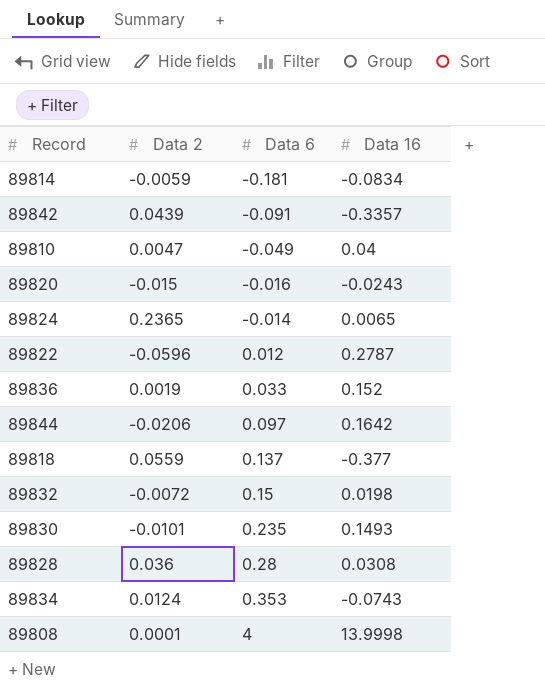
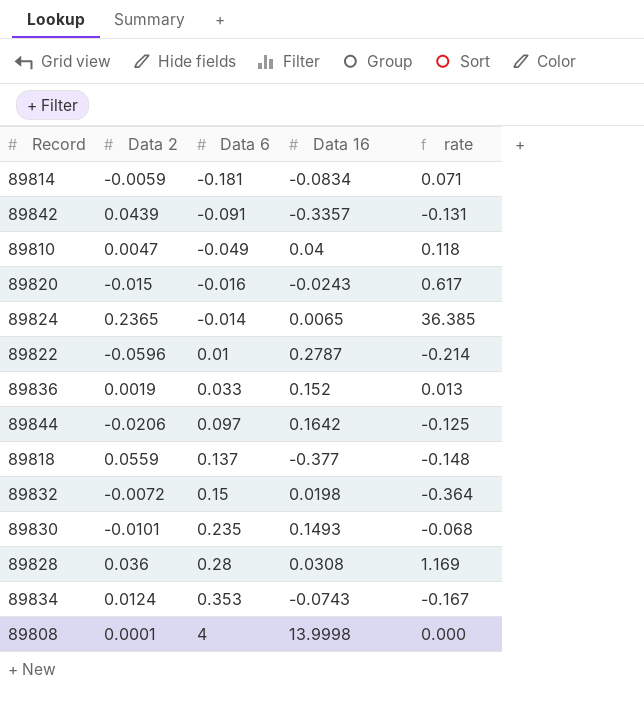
column rate | formula: none -> [Data 2] / [Data 16]
89822 | Data 6: 0.012 -> 0.01

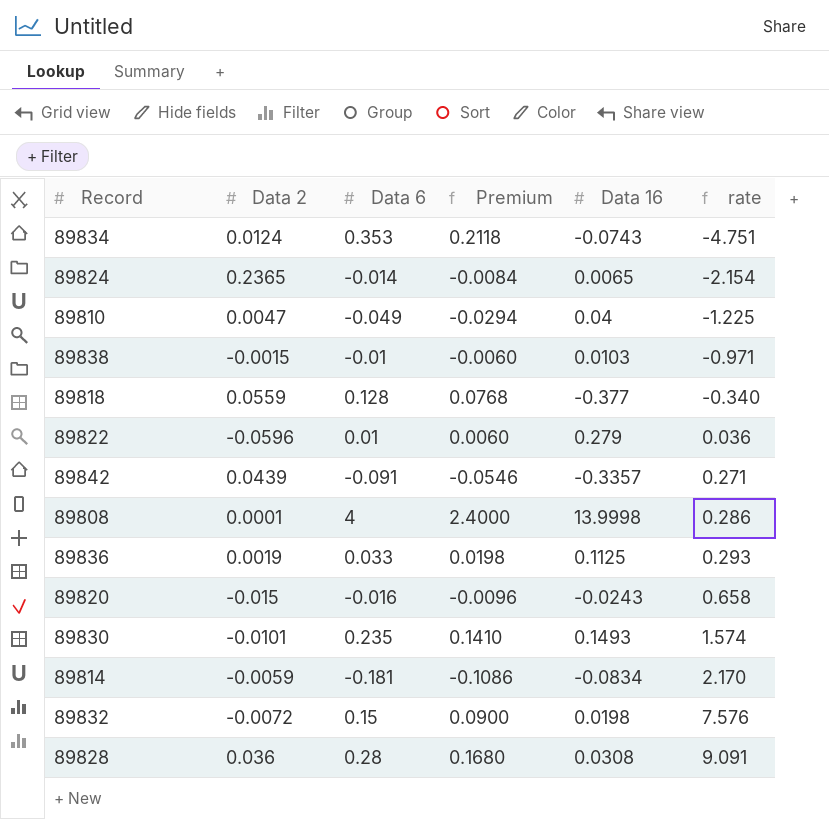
row order: Data 6 ascending -> rate ascending
column Premium | formula: none -> [Data 6] * 0.6
column rate | formula: [Data 2] / [Data 16] -> [Data 6] / [Data 16]
row 89844: -0.0206 | 0.097 | 0.1642 | -0.125 -> none
row 89838: none -> -0.0015 | -0.01 | -0.0060 | 0.0103 | -0.971
89818 | Data 6: 0.137 -> 0.128
89822 | Data 16: 0.2787 -> 0.279
89836 | Data 16: 0.152 -> 0.1125

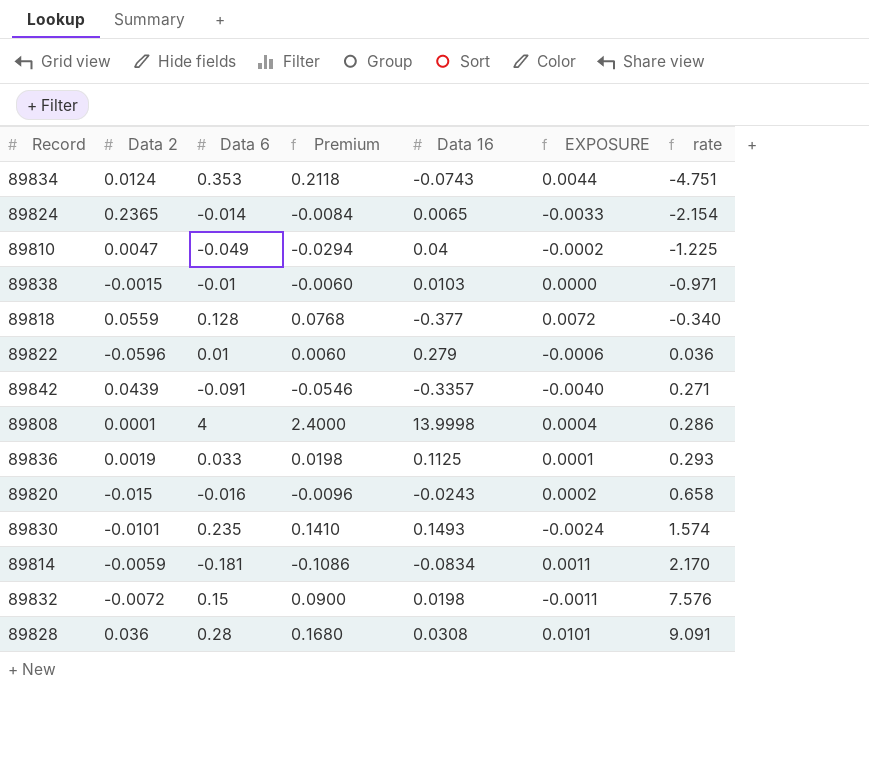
column EXPOSURE | formula: none -> [Data 2] * [Data 6]

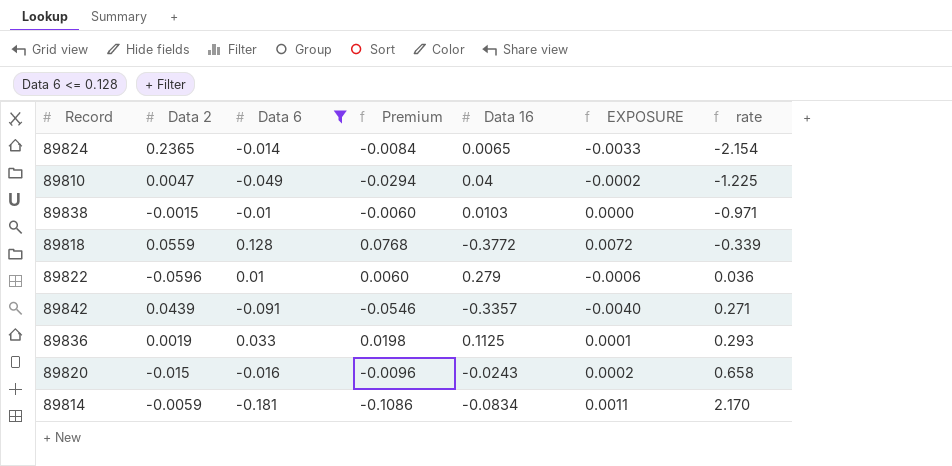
filter: none -> Data 6 <= 0.128
89818 | Data 16: -0.377 -> -0.3772
89818 | rate: -0.340 -> -0.339

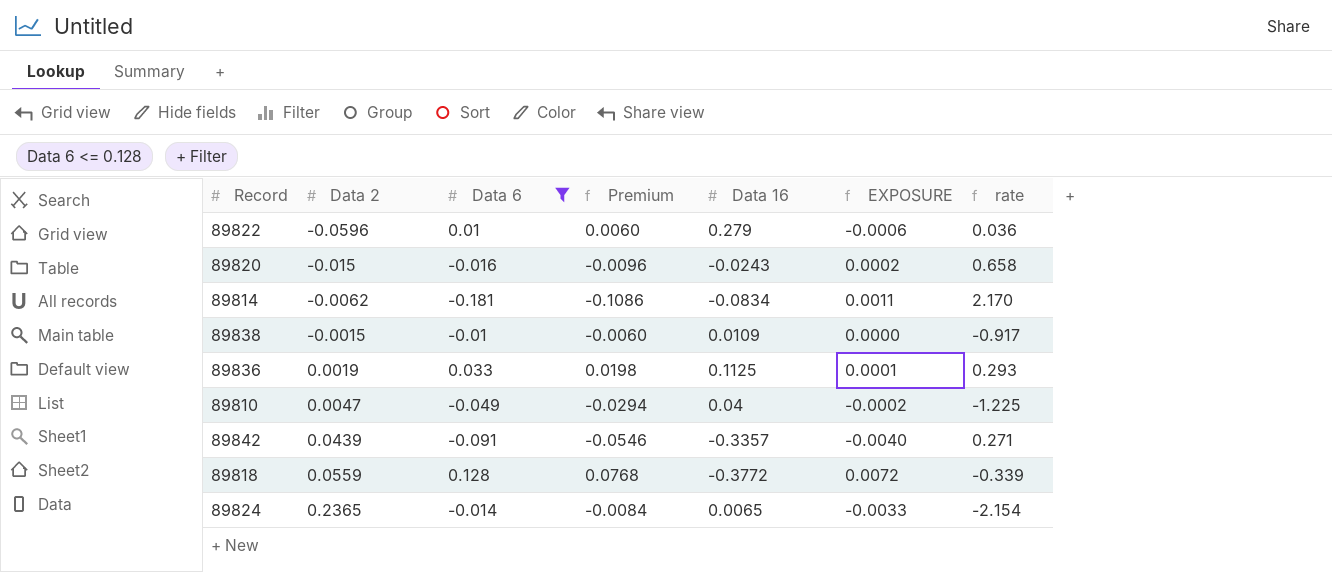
row order: rate ascending -> Data 2 ascending
89814 | Data 2: -0.0059 -> -0.0062
89838 | Data 16: 0.0103 -> 0.0109
89838 | rate: -0.971 -> -0.917

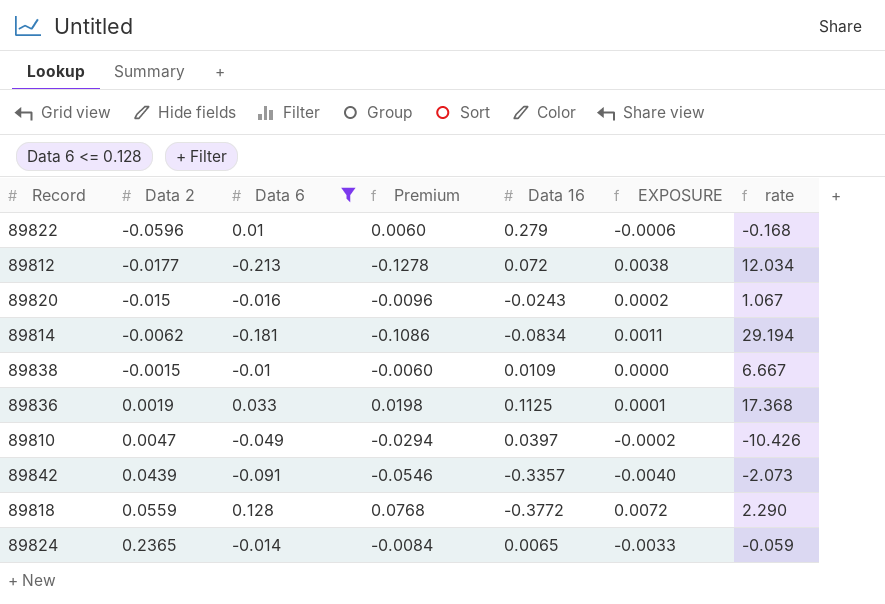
column rate | formula: [Data 6] / [Data 16] -> [Data 6] / [Data 2]
row 89812: none -> -0.0177 | -0.213 | -0.1278 | 0.072 | 0.0038 | 12.034
89810 | Data 16: 0.04 -> 0.0397

